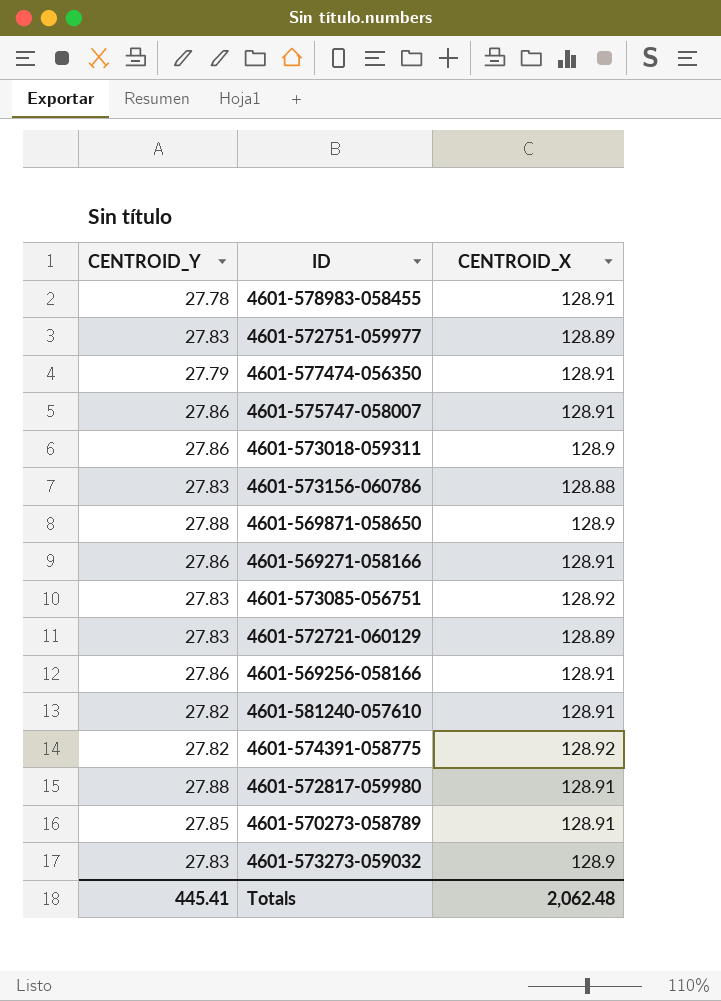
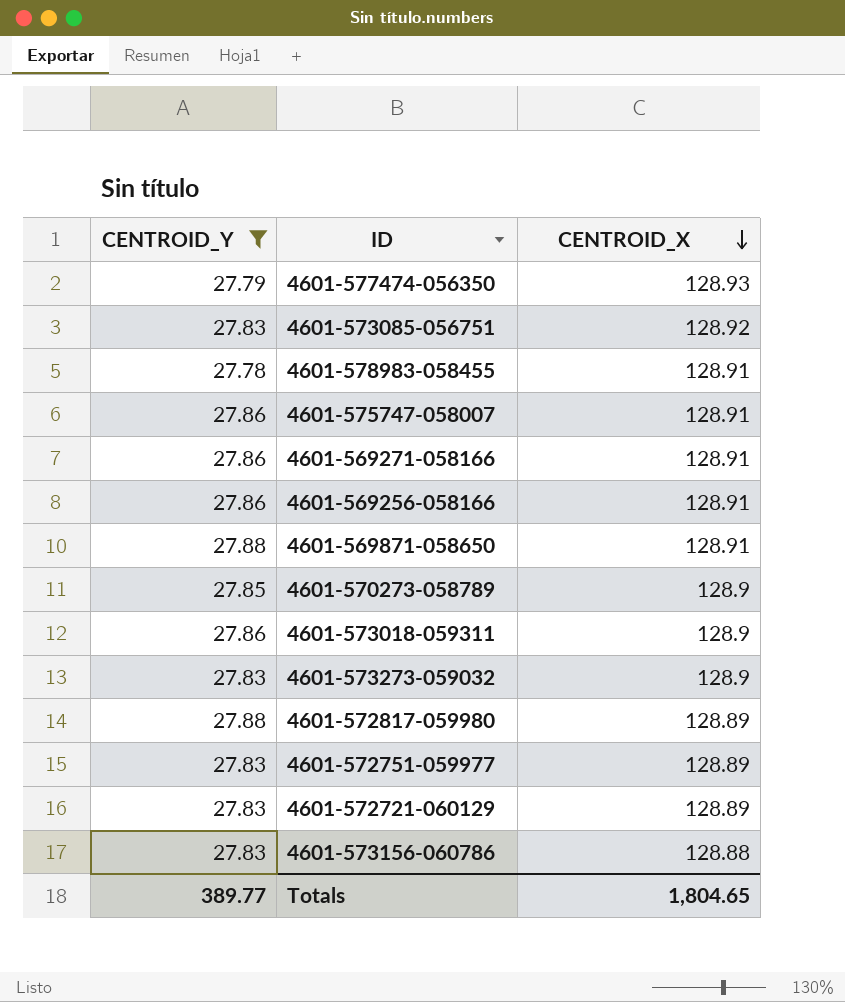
filter: none -> CENTROID_Y != 27.82
row order: none -> CENTROID_X descending
4601-577474-056350 | CENTROID_X: 128.91 -> 128.93
4601-569871-058650 | CENTROID_X: 128.9 -> 128.91
4601-570273-058789 | CENTROID_X: 128.91 -> 128.9
4601-572817-059980 | CENTROID_X: 128.91 -> 128.89
Totals | CENTROID_Y: 445.41 -> 389.77
Totals | CENTROID_X: 2,062.48 -> 1,804.65

